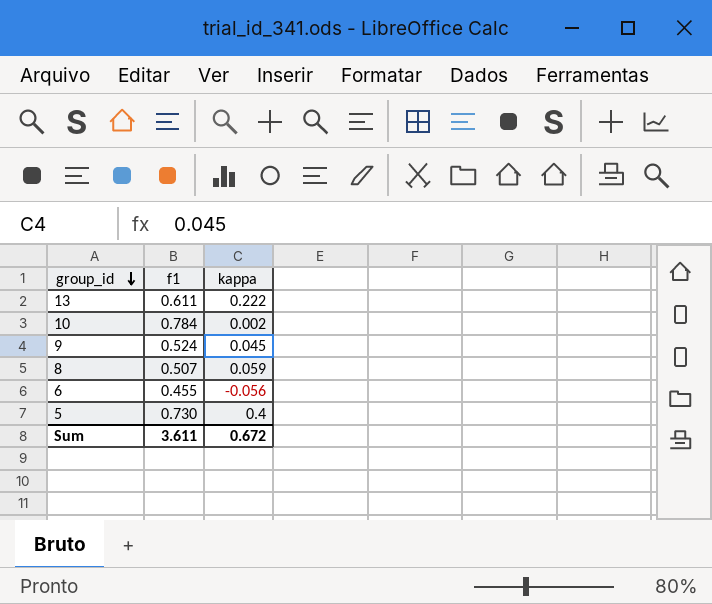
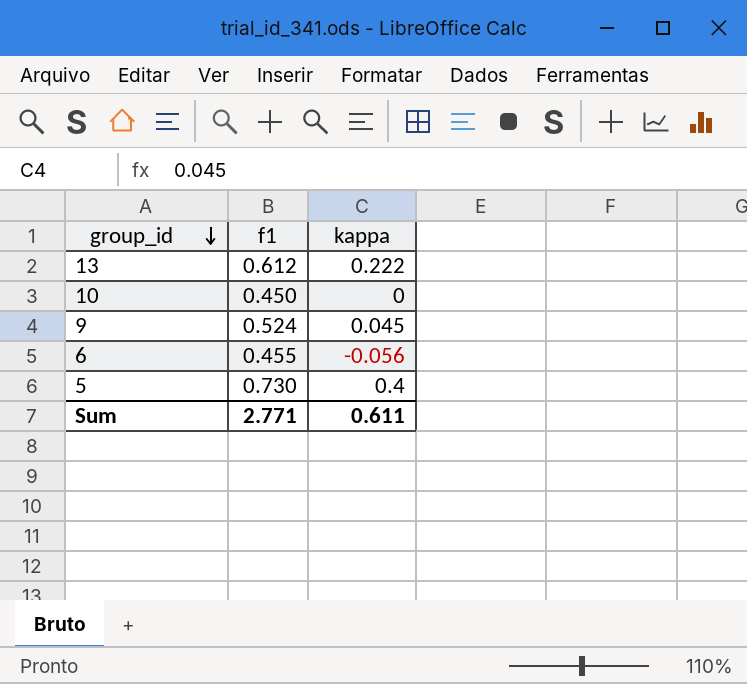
row 8: 0.507 | 0.059 -> none
13 | f1: 0.611 -> 0.612
10 | f1: 0.784 -> 0.450
10 | kappa: 0.002 -> 0
Sum | f1: 3.611 -> 2.771
Sum | kappa: 0.672 -> 0.611

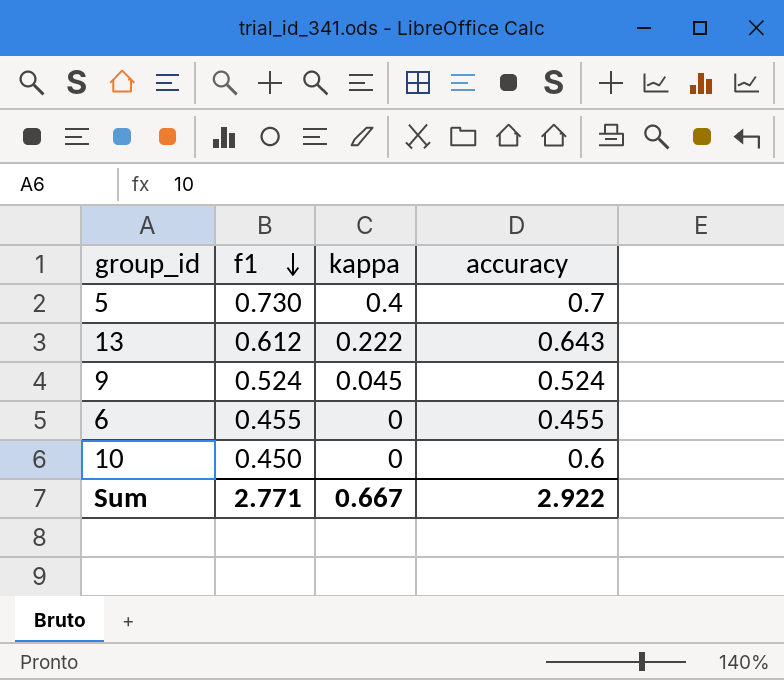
row order: group_id descending -> f1 descending
column accuracy | position: none -> 4
6 | kappa: -0.056 -> 0
Sum | kappa: 0.611 -> 0.667

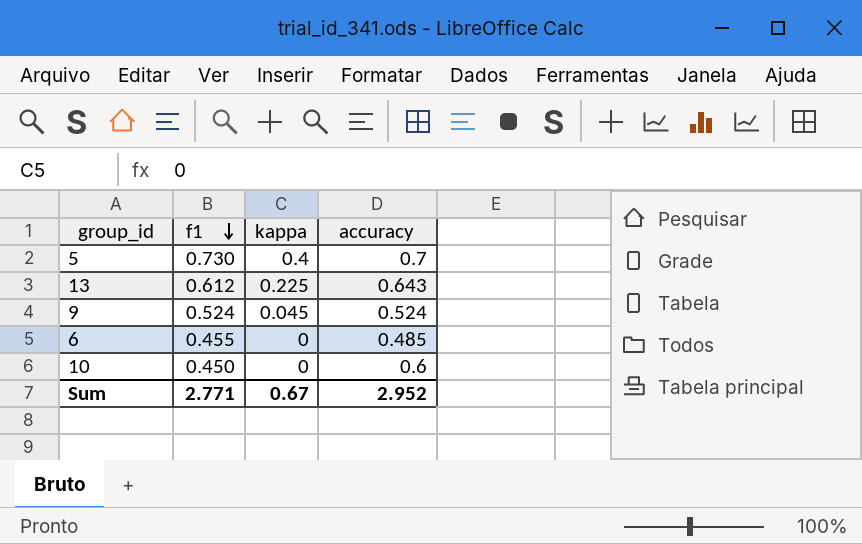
13 | kappa: 0.222 -> 0.225
6 | accuracy: 0.455 -> 0.485
Sum | kappa: 0.667 -> 0.67
Sum | accuracy: 2.922 -> 2.952

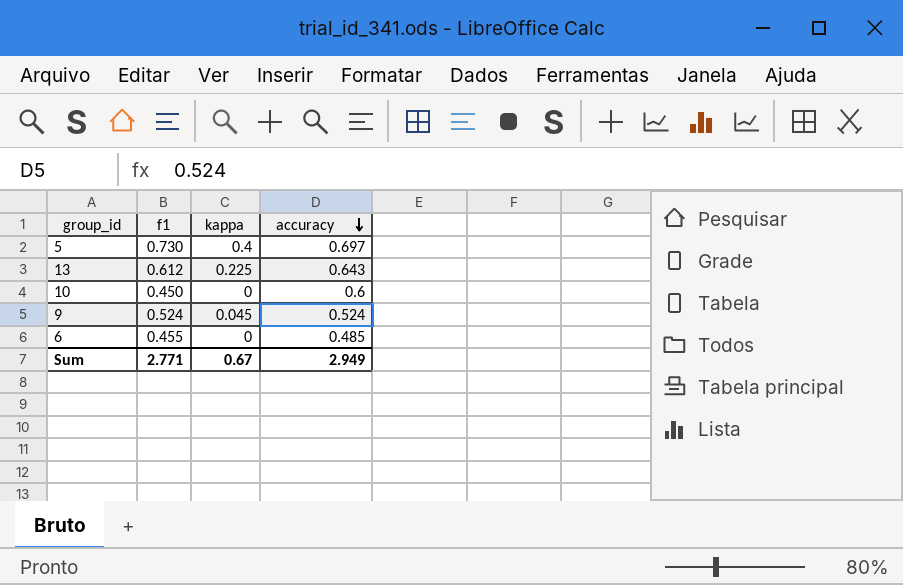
row order: f1 descending -> accuracy descending
5 | accuracy: 0.7 -> 0.697
Sum | accuracy: 2.952 -> 2.949

